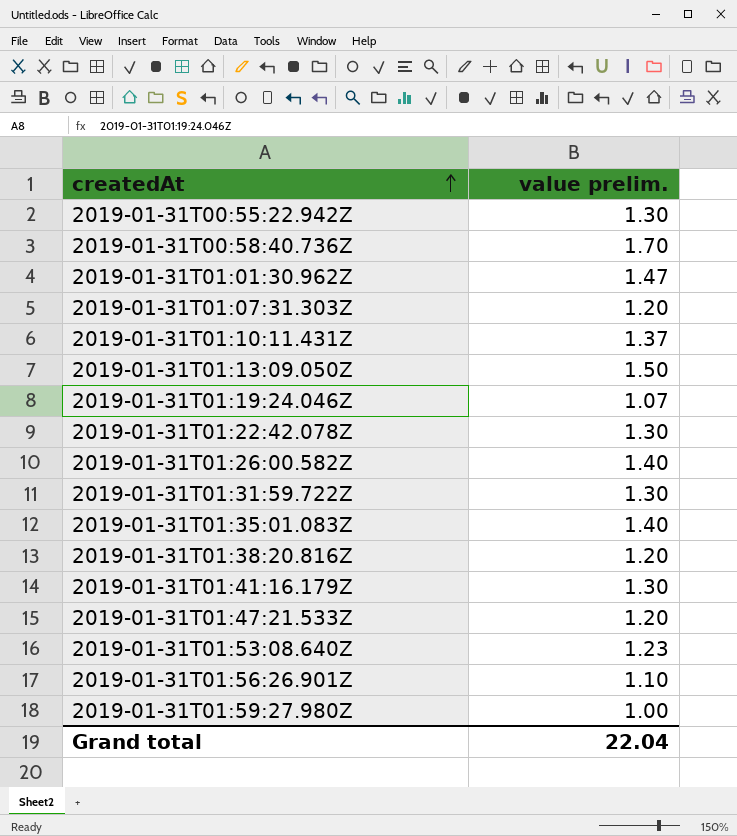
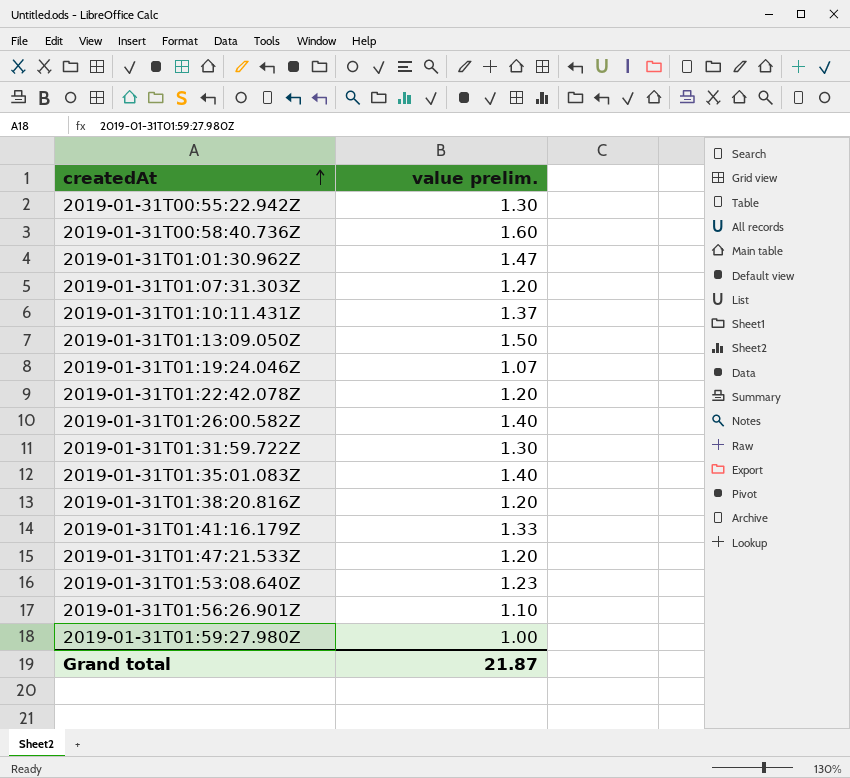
2019-01-31T00:58:40.736Z | value prelim.: 1.70 -> 1.60
2019-01-31T01:22:42.078Z | value prelim.: 1.30 -> 1.20
2019-01-31T01:41:16.179Z | value prelim.: 1.30 -> 1.33
Grand total | value prelim.: 22.04 -> 21.87

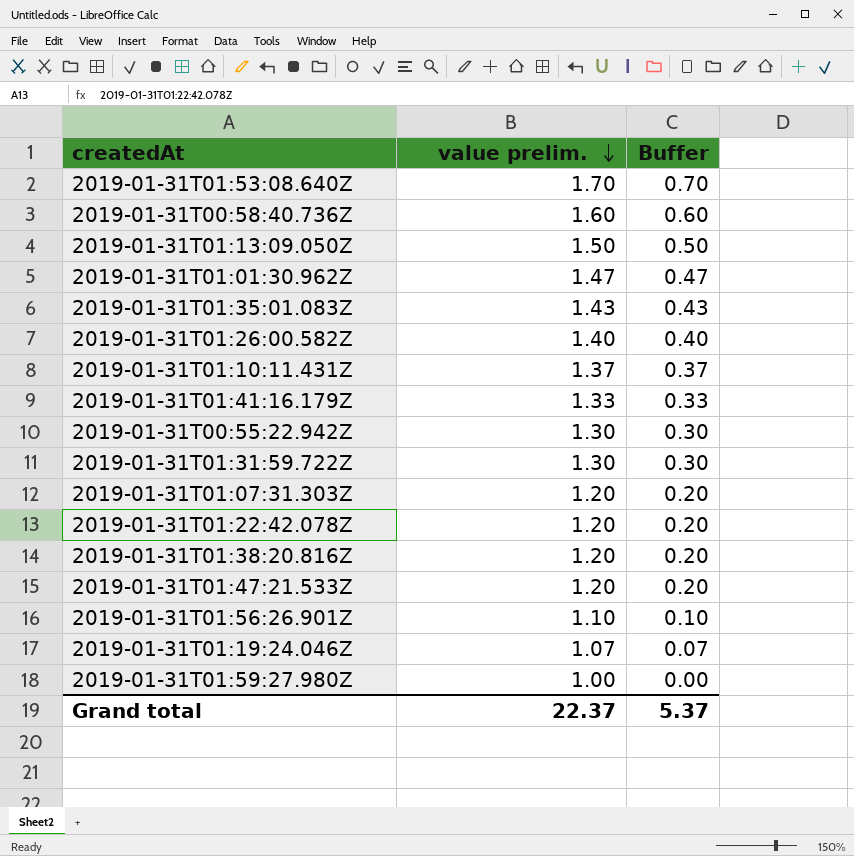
row order: createdAt ascending -> value prelim. descending
column Buffer | formula: none -> [value prelim.] - 1
2019-01-31T01:53:08.640Z | value prelim.: 1.23 -> 1.70
2019-01-31T01:35:01.083Z | value prelim.: 1.40 -> 1.43
Grand total | value prelim.: 21.87 -> 22.37

